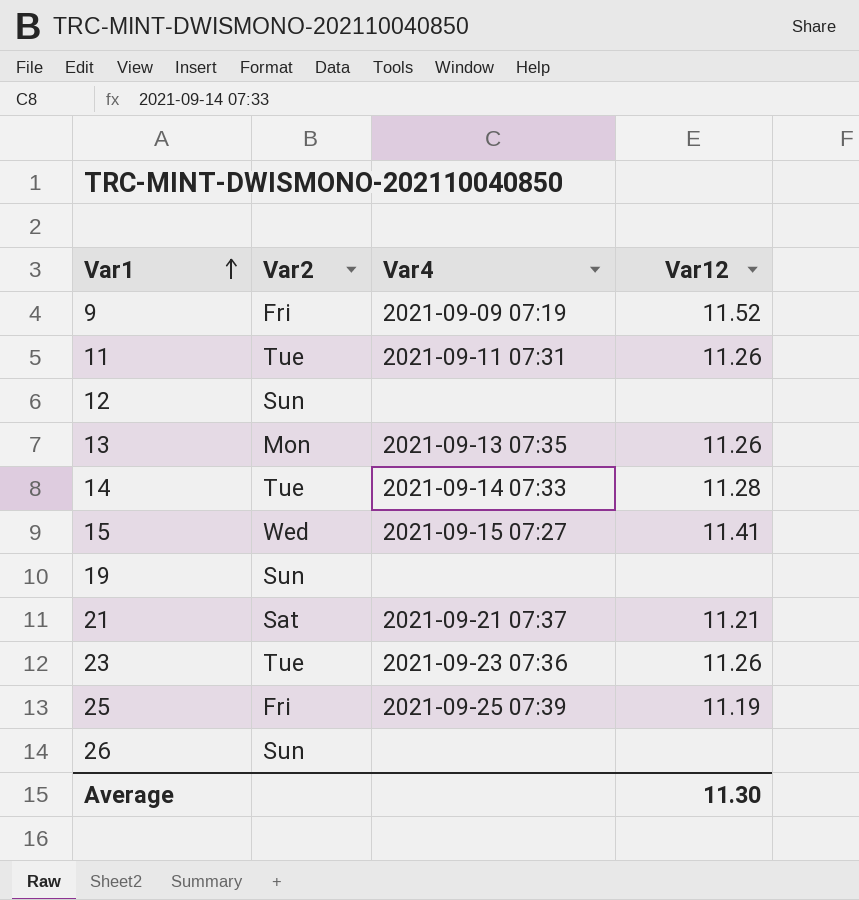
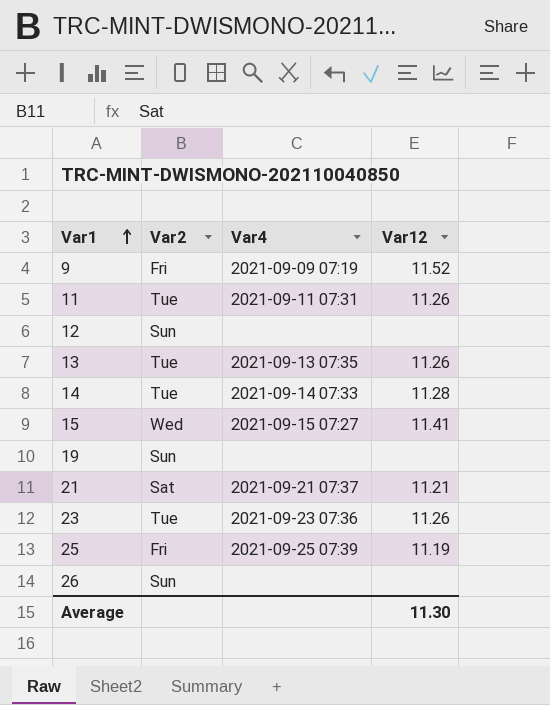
13 | Var2: Mon -> Tue

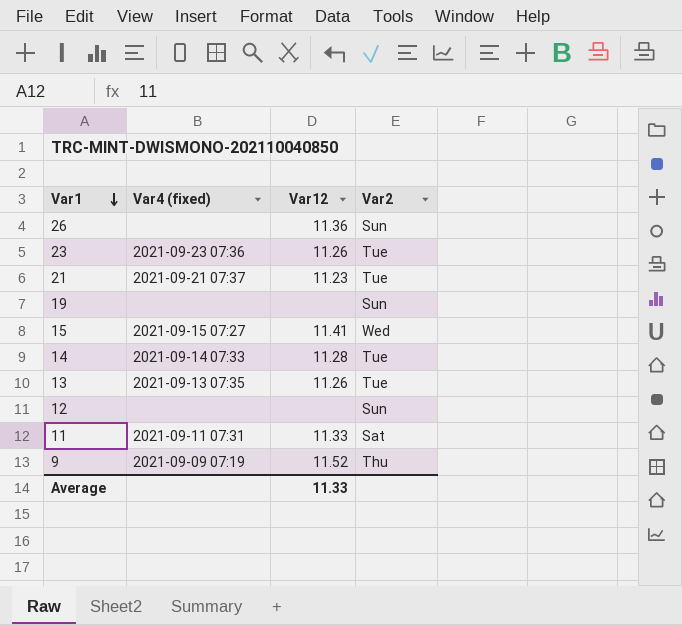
row order: Var1 ascending -> Var1 descending
column name: Var4 -> Var4 (fixed)
column Var2 | position: 2 -> 4
row 25: Fri | 2021-09-25 07:39 | 11.19 -> none
26 | Var12: none -> 11.36
21 | Var12: 11.21 -> 11.23
21 | Var2: Sat -> Tue
11 | Var12: 11.26 -> 11.33
11 | Var2: Tue -> Sat
9 | Var2: Fri -> Thu
Average | Var12: 11.30 -> 11.33

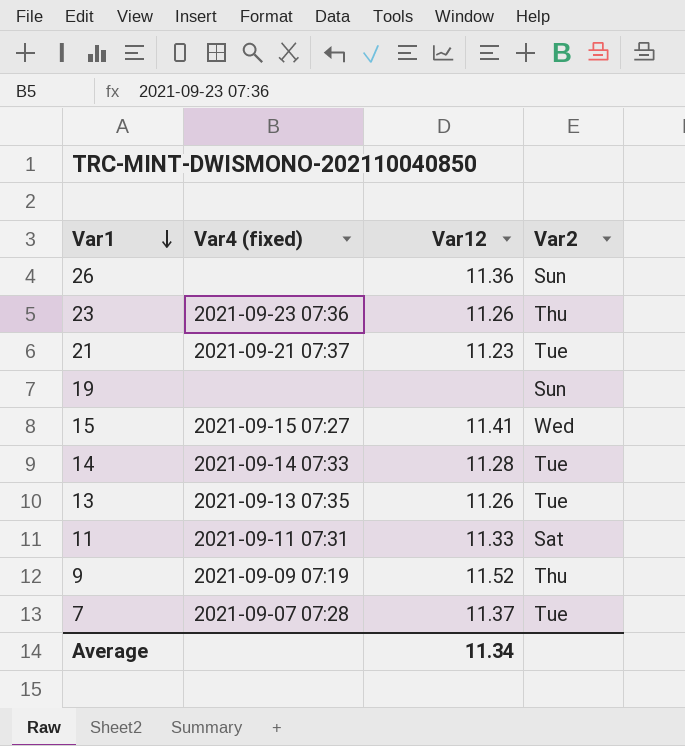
row 12: none | none | Sun -> none
23 | Var2: Tue -> Thu
row 7: none -> 2021-09-07 07:28 | 11.37 | Tue
Average | Var12: 11.33 -> 11.34

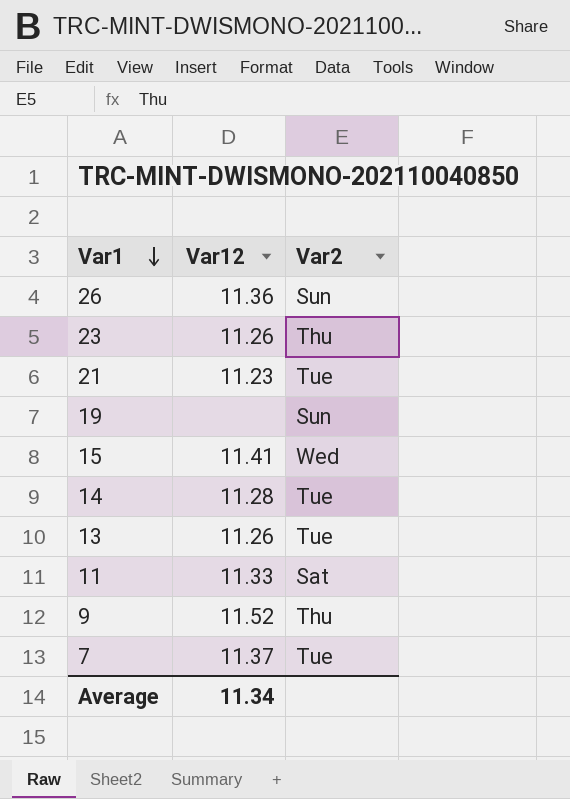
column Var4 (fixed) | position: 2 -> none

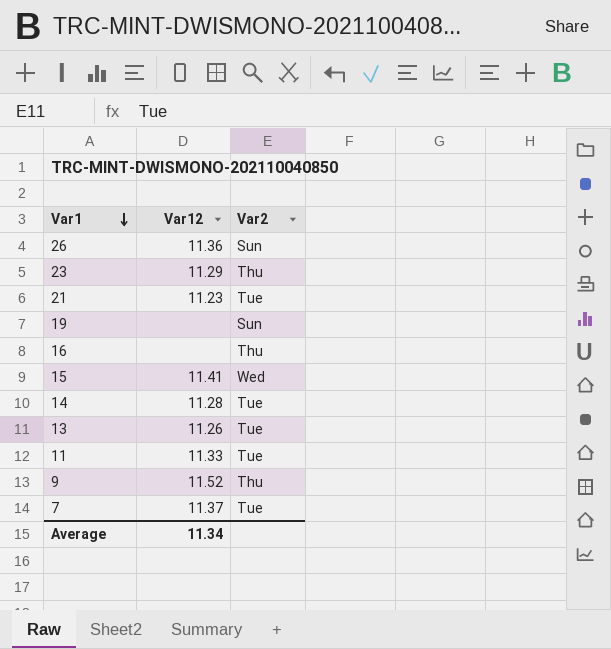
23 | Var12: 11.26 -> 11.29
row 16: none -> none | Thu
11 | Var2: Sat -> Tue

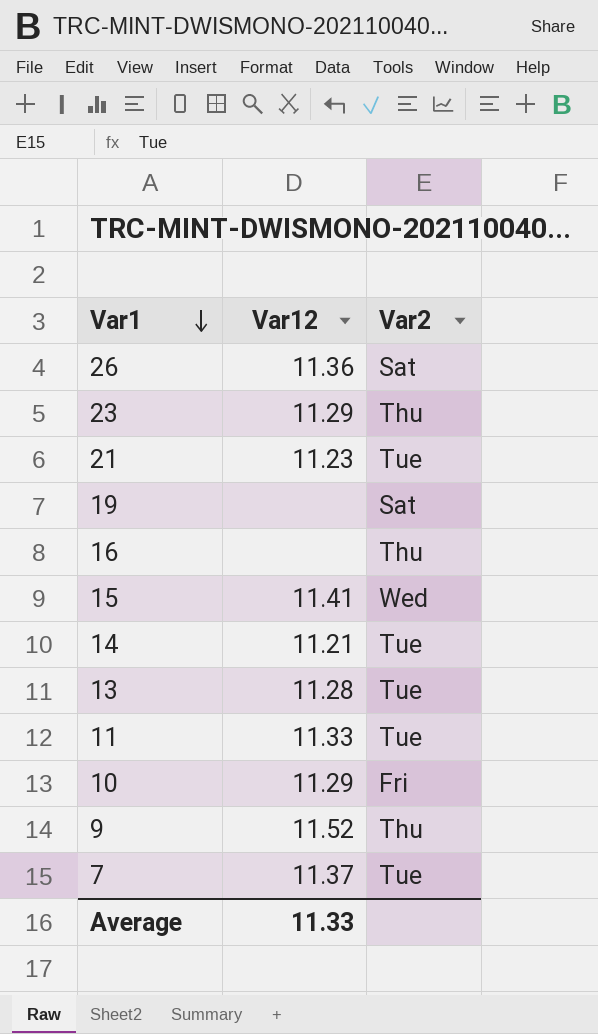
26 | Var2: Sun -> Sat
19 | Var2: Sun -> Sat
14 | Var12: 11.28 -> 11.21
13 | Var12: 11.26 -> 11.28
row 10: none -> 11.29 | Fri
Average | Var12: 11.34 -> 11.33

